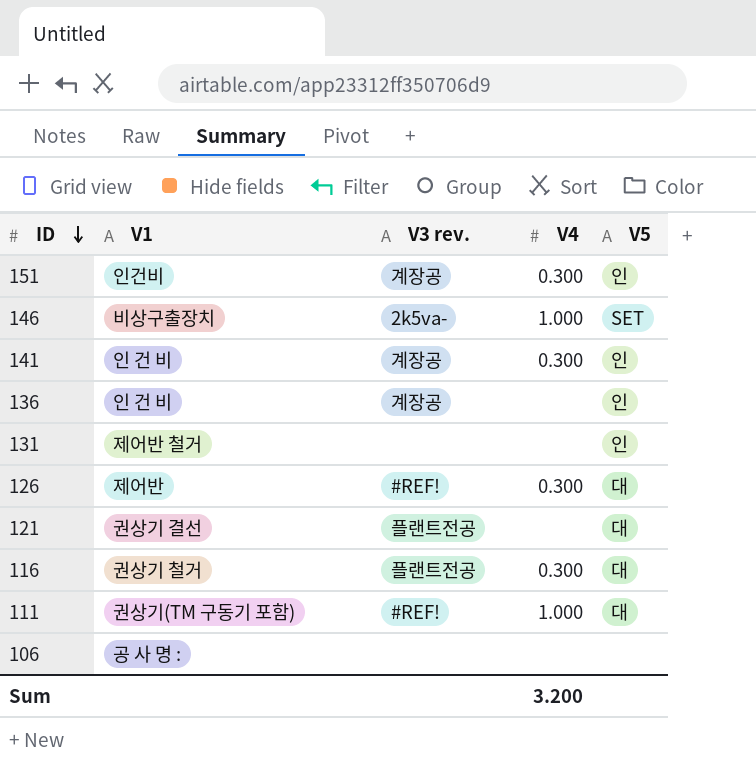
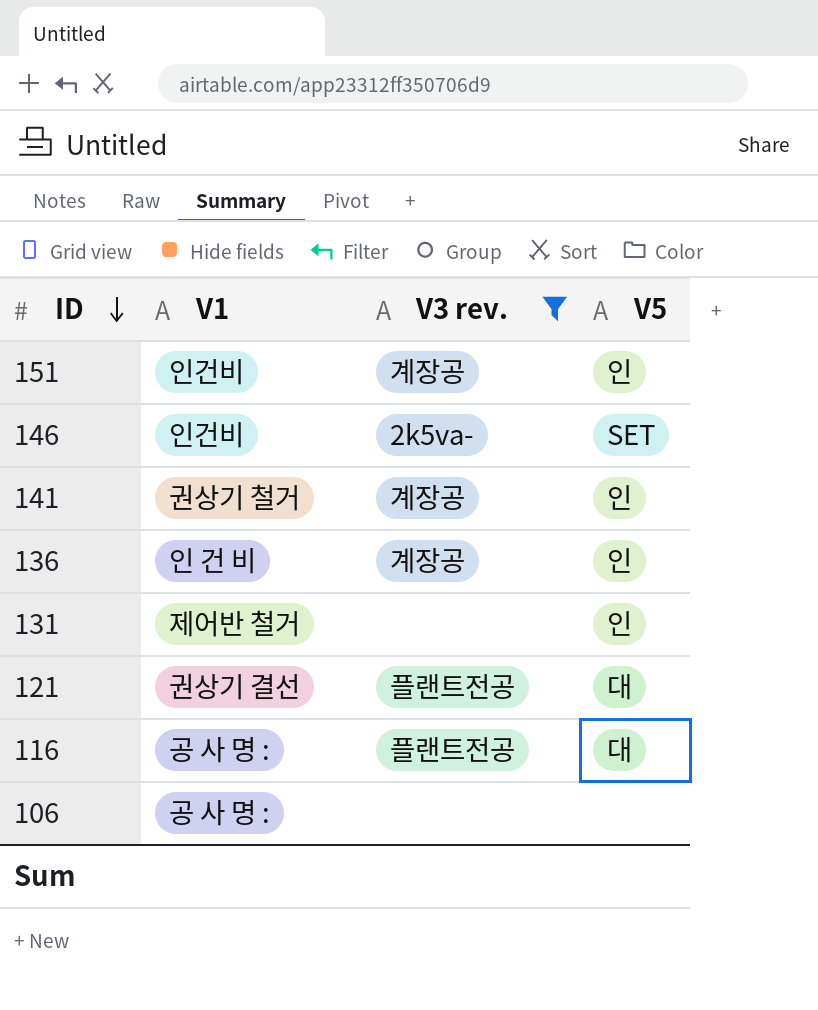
filter: none -> V3 rev. != #REF!
column V4 | position: 4 -> none
146 | V1: 비상구출장치 -> 인건비
141 | V1: 인 건 비 -> 권상기 철거
116 | V1: 권상기 철거 -> 공 사 명 :

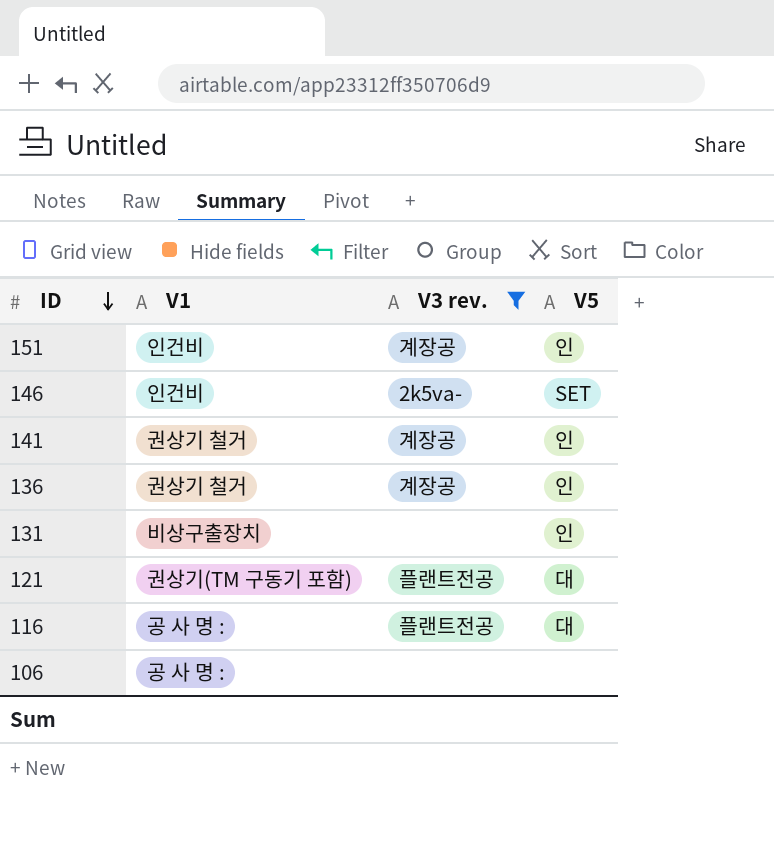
136 | V1: 인 건 비 -> 권상기 철거
131 | V1: 제어반 철거 -> 비상구출장치
121 | V1: 권상기 결선 -> 권상기(TM 구동기 포함)

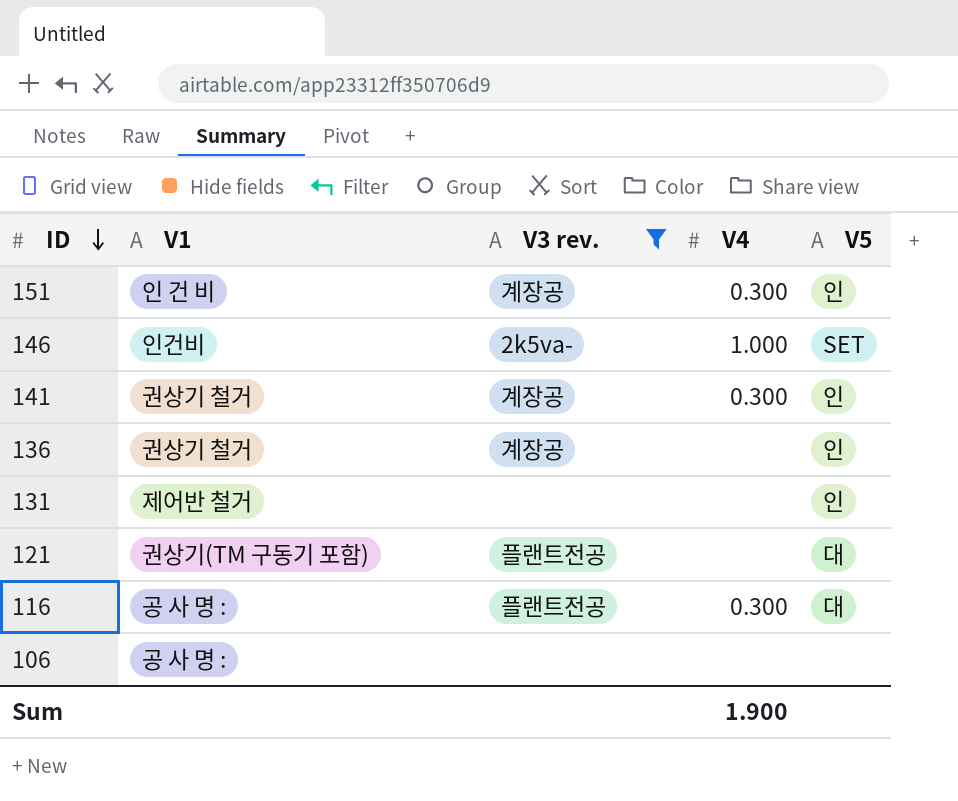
column V4 | position: none -> 4
151 | V1: 인건비 -> 인 건 비
131 | V1: 비상구출장치 -> 제어반 철거

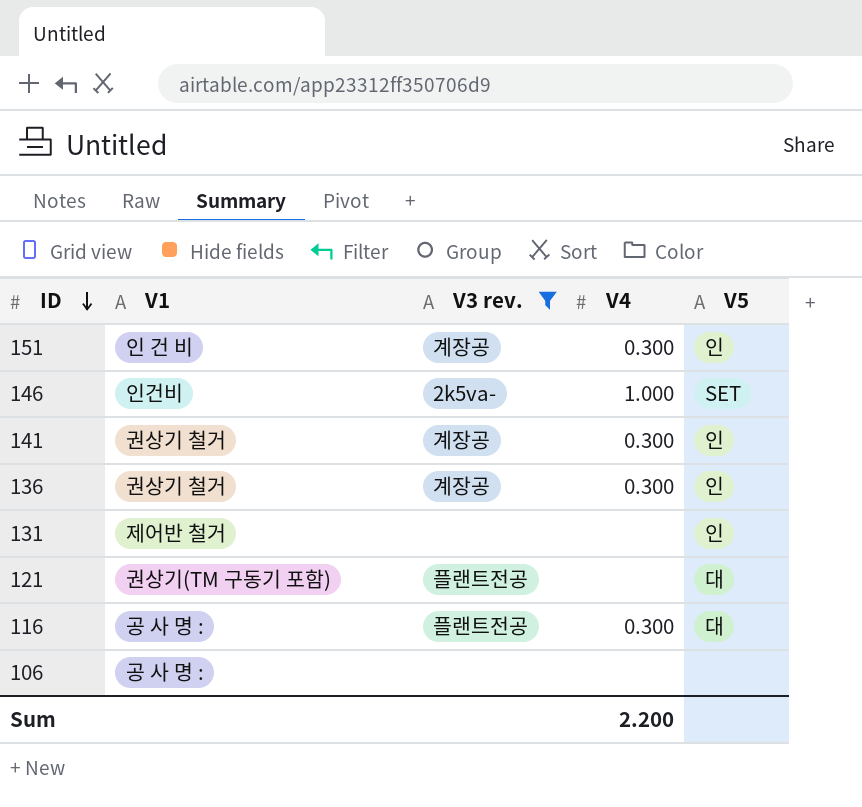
136 | V4: none -> 0.300
Sum | V4: 1.900 -> 2.200

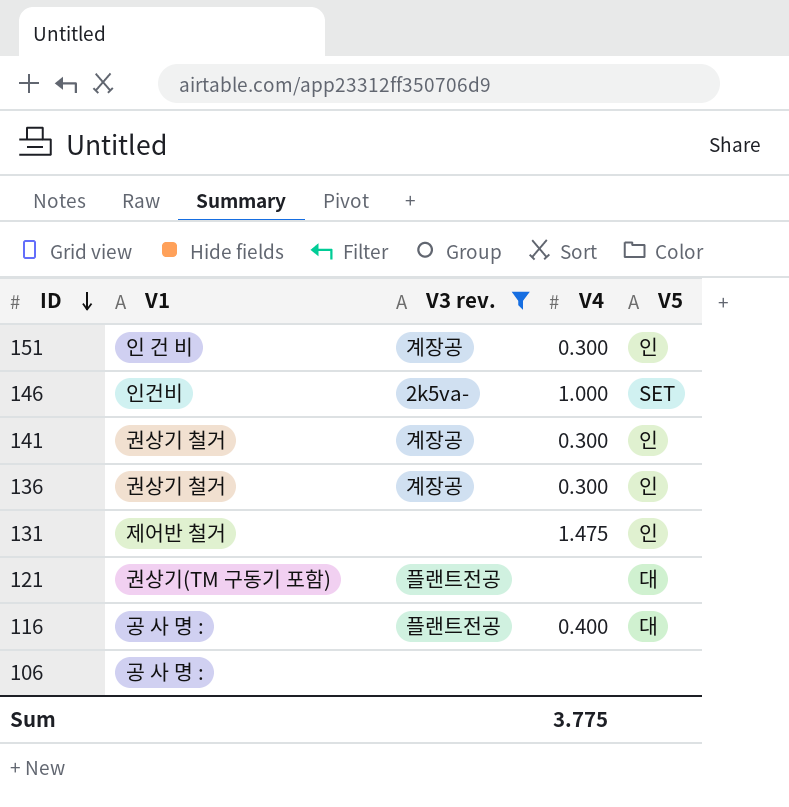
131 | V4: none -> 1.475
116 | V4: 0.300 -> 0.400
Sum | V4: 2.200 -> 3.775

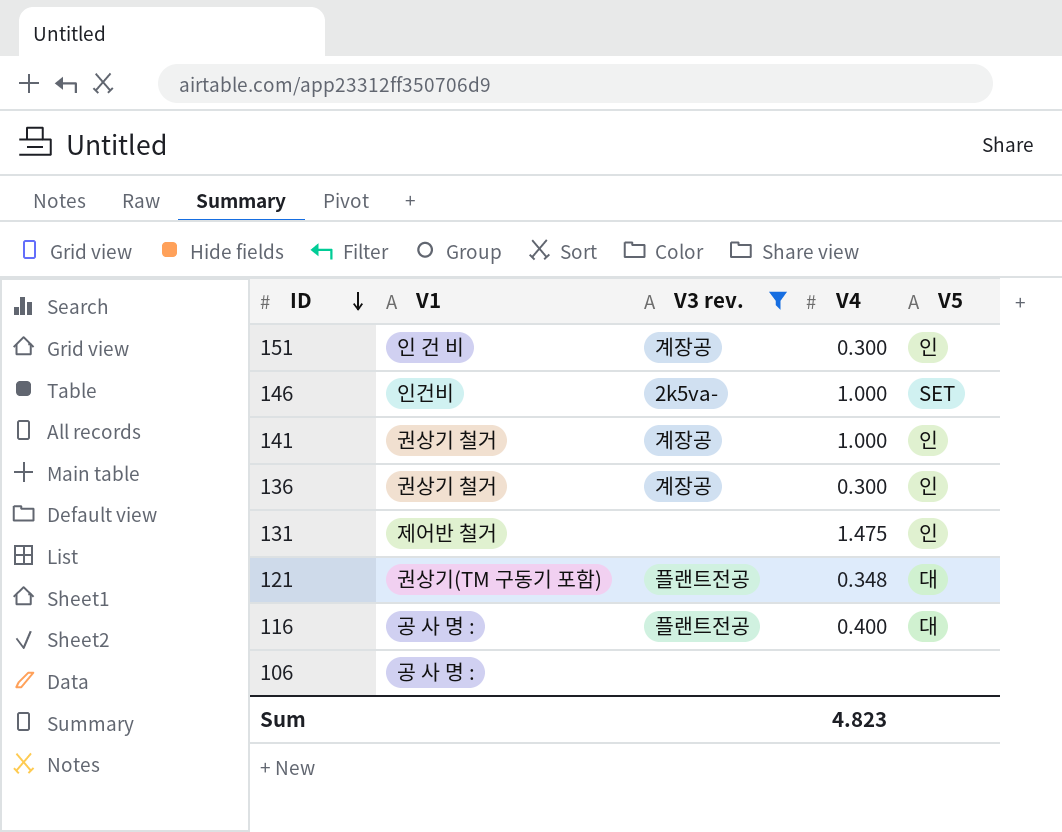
141 | V4: 0.300 -> 1.000
121 | V4: none -> 0.348
Sum | V4: 3.775 -> 4.823

